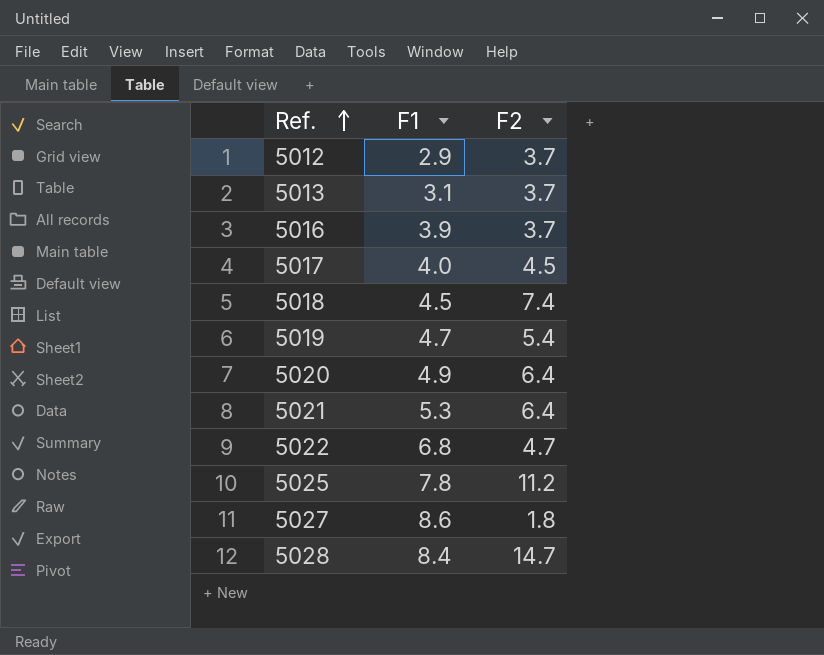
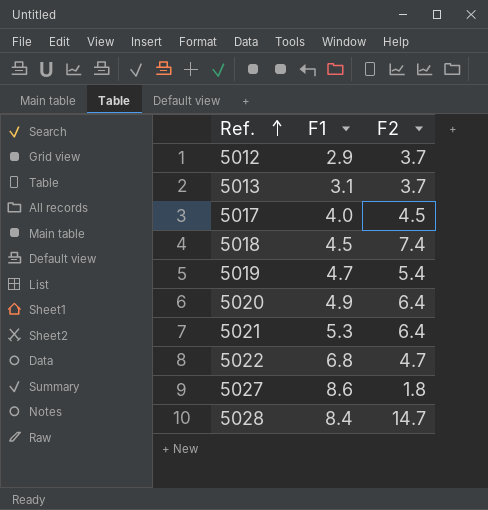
row 5016: 3.9 | 3.7 -> none
row 5025: 7.8 | 11.2 -> none

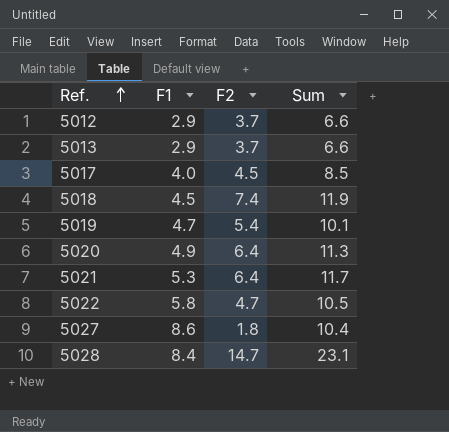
column Sum | formula: none -> [F1] + [F2]
5013 | F1: 3.1 -> 2.9
5022 | F1: 6.8 -> 5.8

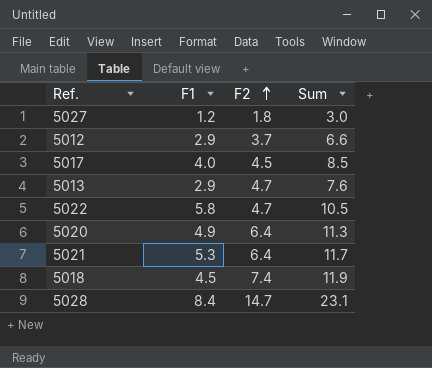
row order: Ref. ascending -> F2 ascending
row 5019: 4.7 | 5.4 | 10.1 -> none
5027 | F1: 8.6 -> 1.2
5027 | Sum: 10.4 -> 3.0
5013 | F2: 3.7 -> 4.7
5013 | Sum: 6.6 -> 7.6

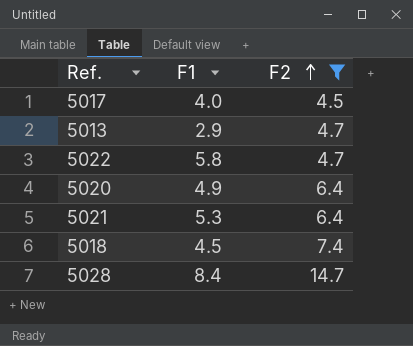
filter: none -> F2 >= 4.5
column Sum | formula: [F1] + [F2] -> none

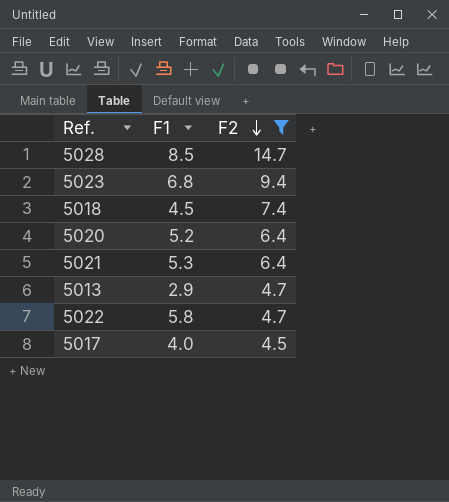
row order: F2 ascending -> F2 descending
5028 | F1: 8.4 -> 8.5
row 5023: none -> 6.8 | 9.4
5020 | F1: 4.9 -> 5.2

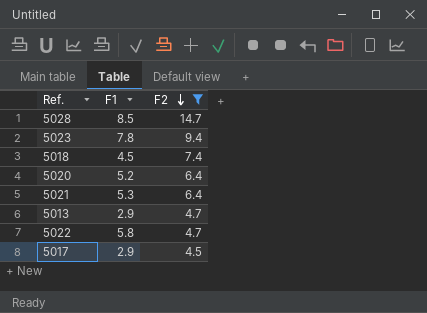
5023 | F1: 6.8 -> 7.8
5017 | F1: 4.0 -> 2.9

